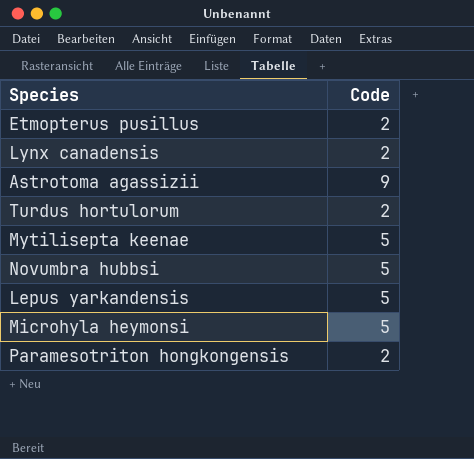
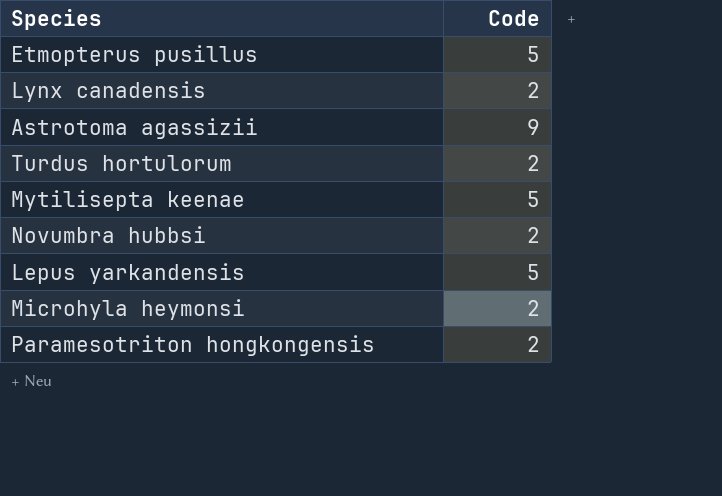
Etmopterus pusillus | Code: 2 -> 5
Novumbra hubbsi | Code: 5 -> 2
Microhyla heymonsi | Code: 5 -> 2

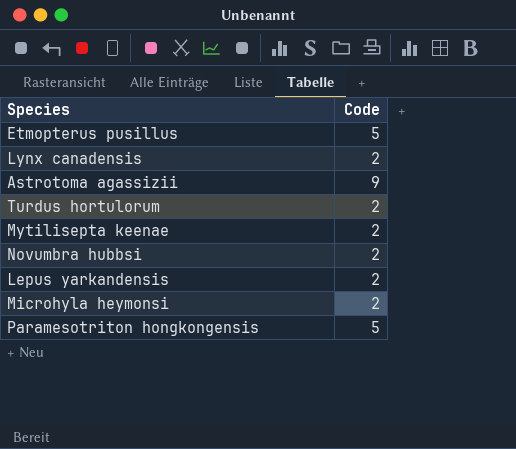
Mytilisepta keenae | Code: 5 -> 2
Lepus yarkandensis | Code: 5 -> 2
Paramesotriton hongkongensis | Code: 2 -> 5

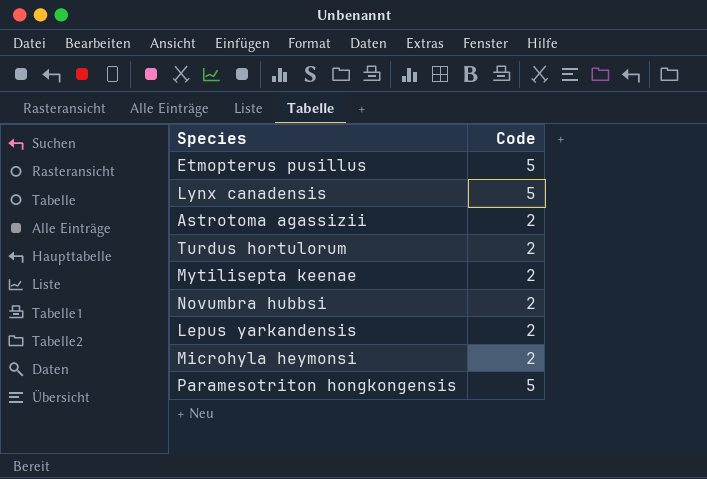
Lynx canadensis | Code: 2 -> 5
Astrotoma agassizii | Code: 9 -> 2

